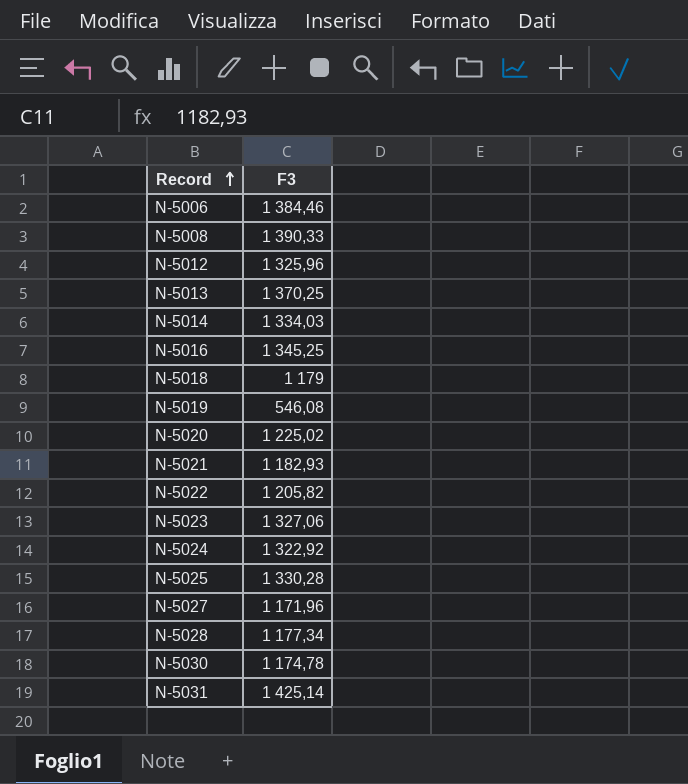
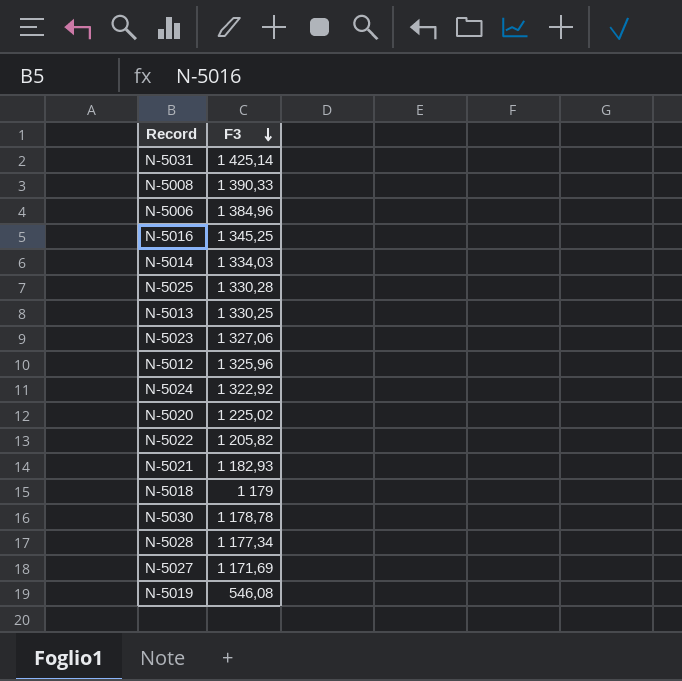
row order: Record ascending -> F3 descending
N-5006 | F3: 1 384,46 -> 1 384,96
N-5013 | F3: 1 370,25 -> 1 330,25
N-5030 | F3: 1 174,78 -> 1 178,78
N-5027 | F3: 1 171,96 -> 1 171,69

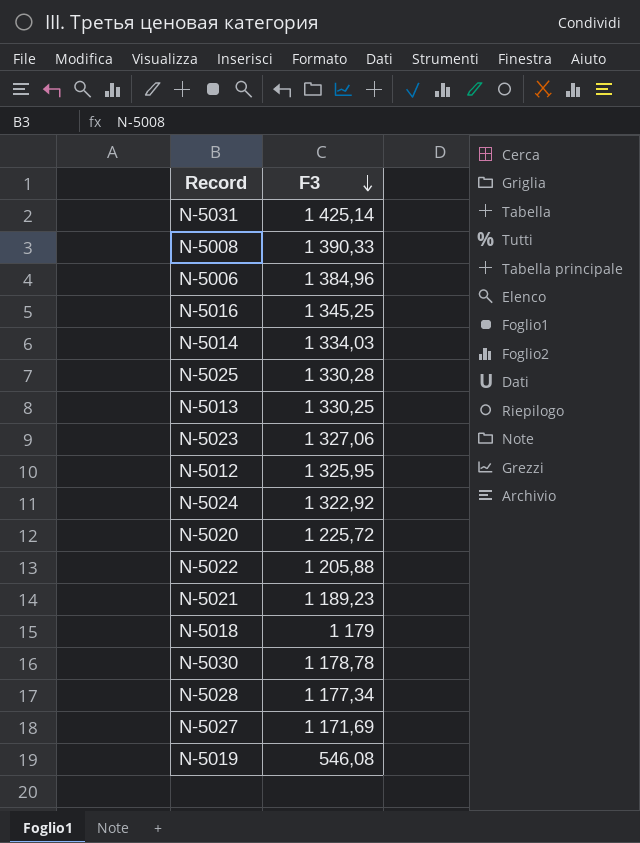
N-5012 | F3: 1 325,96 -> 1 325,95
N-5020 | F3: 1 225,02 -> 1 225,72
N-5022 | F3: 1 205,82 -> 1 205,88
N-5021 | F3: 1 182,93 -> 1 189,23

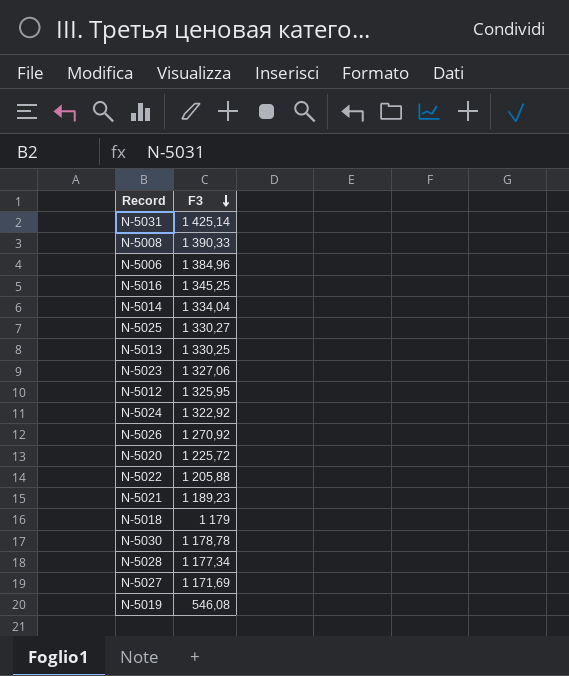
N-5014 | F3: 1 334,03 -> 1 334,04
N-5025 | F3: 1 330,28 -> 1 330,27
row N-5026: none -> 1 270,92

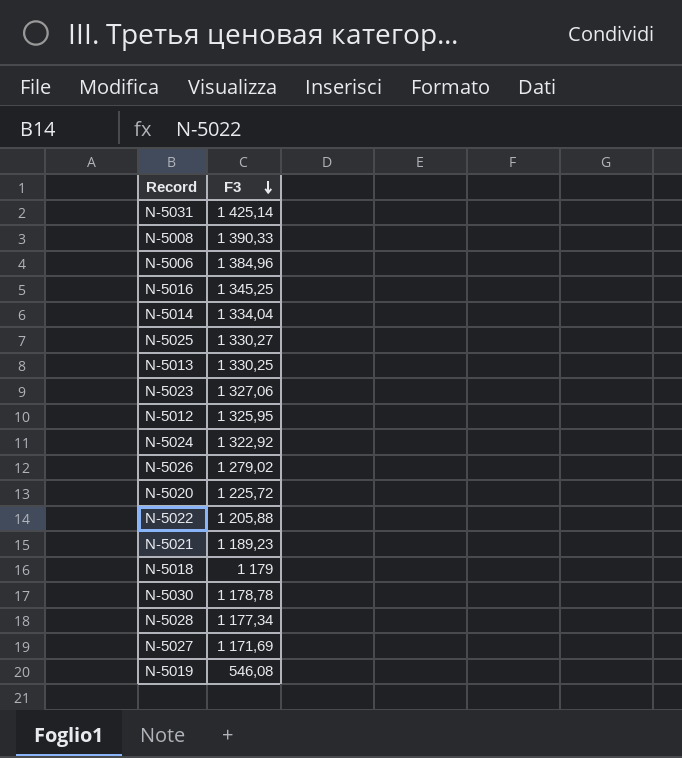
N-5026 | F3: 1 270,92 -> 1 279,02

